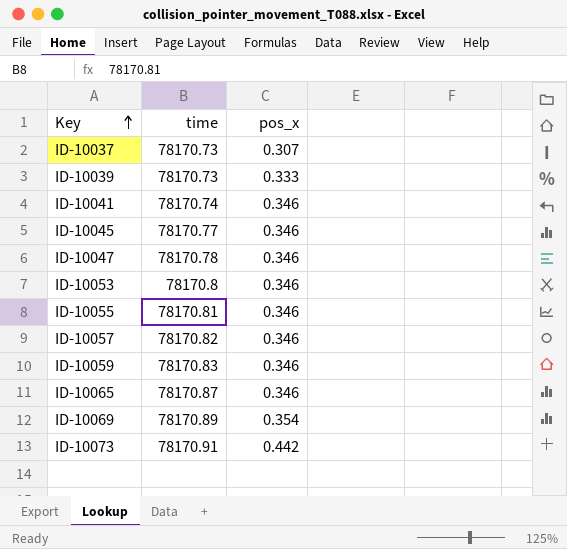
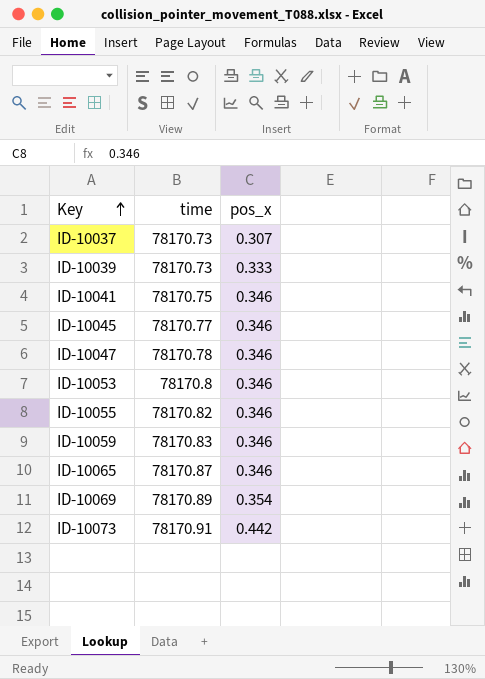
row ID-10057: 78170.82 | 0.346 -> none
ID-10041 | time: 78170.74 -> 78170.75
ID-10055 | time: 78170.81 -> 78170.82

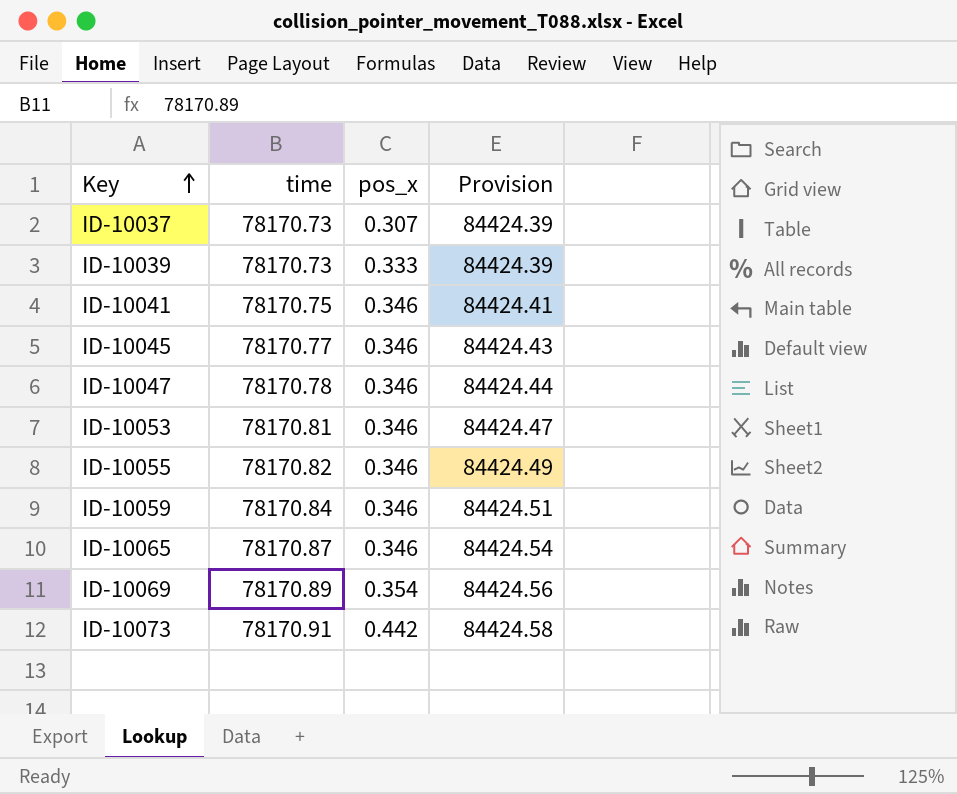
column Provision | formula: none -> [time] * 1.08
ID-10053 | time: 78170.8 -> 78170.81
ID-10059 | time: 78170.83 -> 78170.84

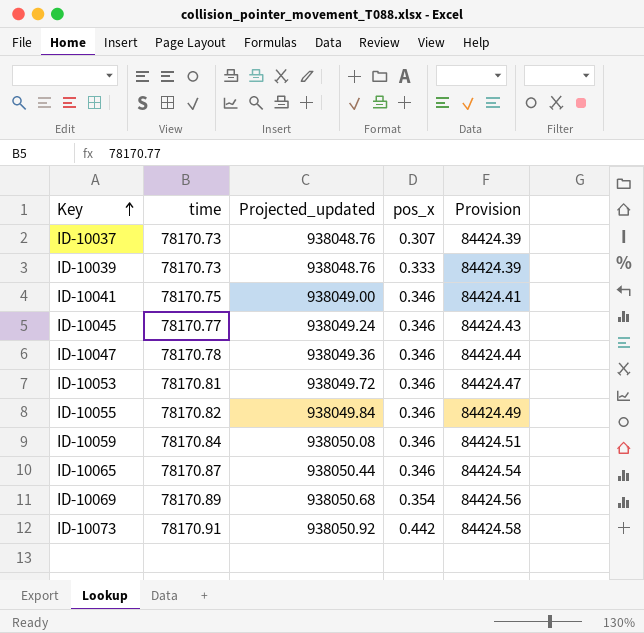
column Projected_updated | formula: none -> [time] * 12

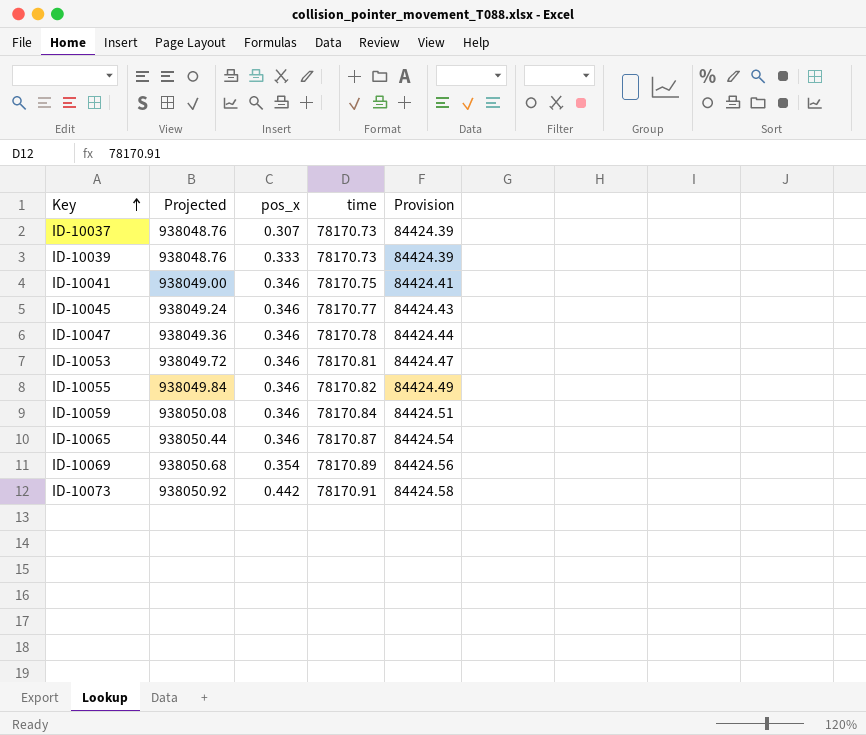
column name: Projected_updated -> Projected
column time | position: 2 -> 4

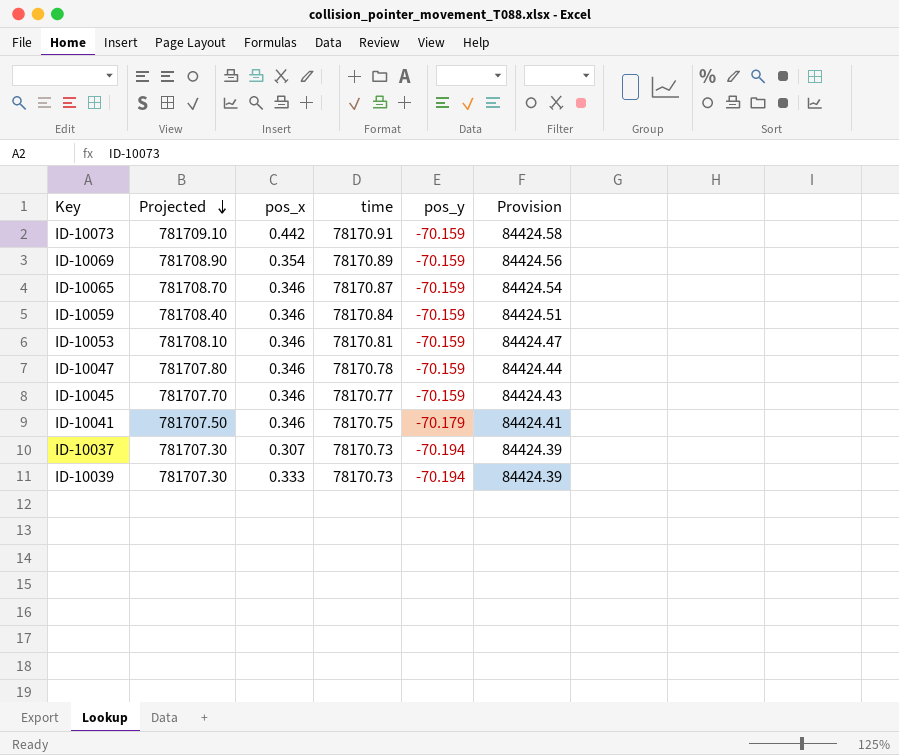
row order: Key ascending -> Projected descending
column Projected | formula: [time] * 12 -> [time] * 10
column pos_y | position: none -> 5
row ID-10055: 938049.84 | 0.346 | 78170.82 | 84424.49 -> none

